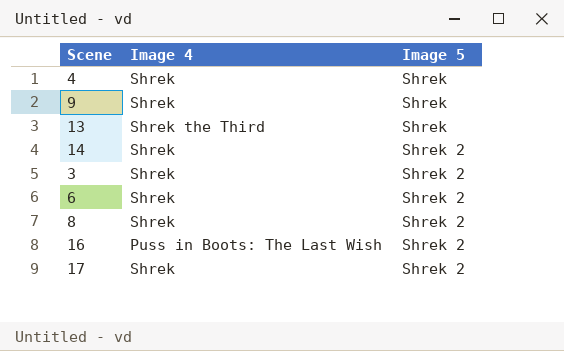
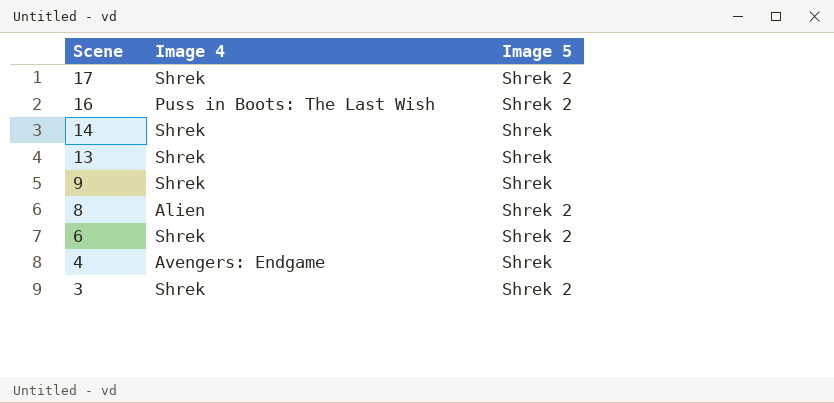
row order: Image 5 ascending -> Scene descending
14 | Image 5: Shrek 2 -> Shrek
13 | Image 4: Shrek the Third -> Shrek
8 | Image 4: Shrek -> Alien
4 | Image 4: Shrek -> Avengers: Endgame

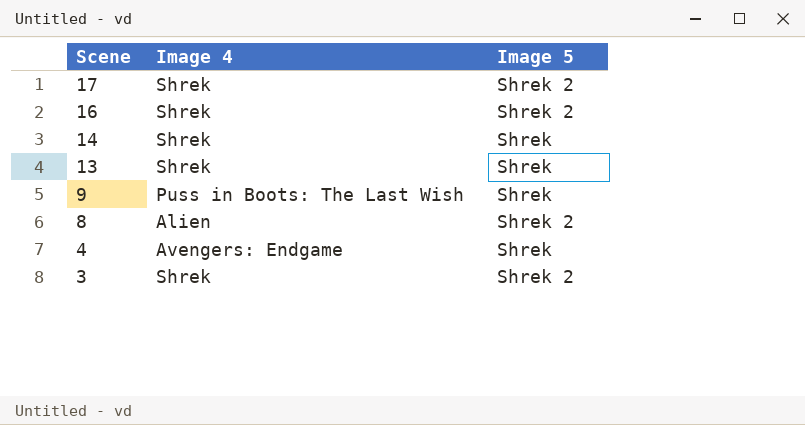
row 6: Shrek | Shrek 2 -> none
16 | Image 4: Puss in Boots: The Last Wish -> Shrek
9 | Image 4: Shrek -> Puss in Boots: The Last Wish

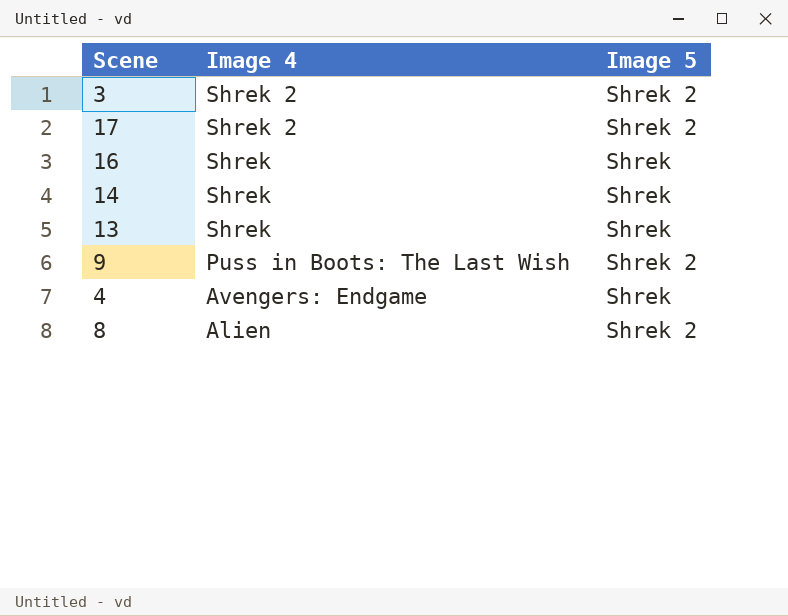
row order: Scene descending -> Image 4 descending
3 | Image 4: Shrek -> Shrek 2
17 | Image 4: Shrek -> Shrek 2
16 | Image 5: Shrek 2 -> Shrek
9 | Image 5: Shrek -> Shrek 2

